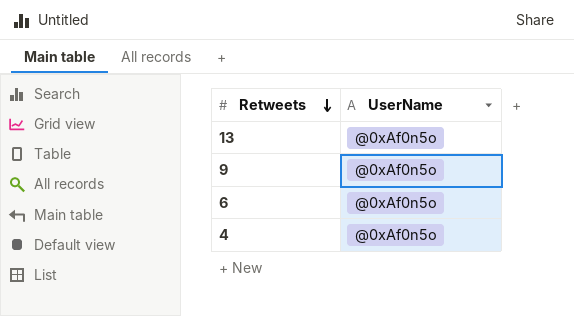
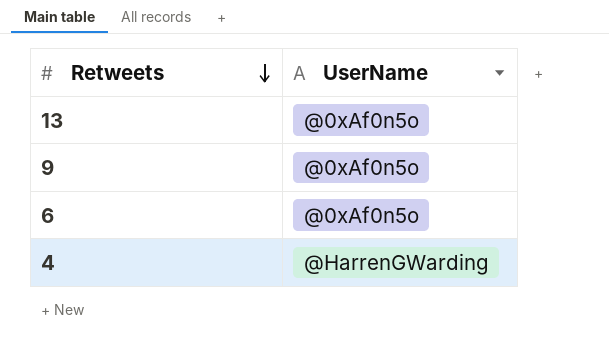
4 | UserName: @0xAf0n5o -> @HarrenGWarding

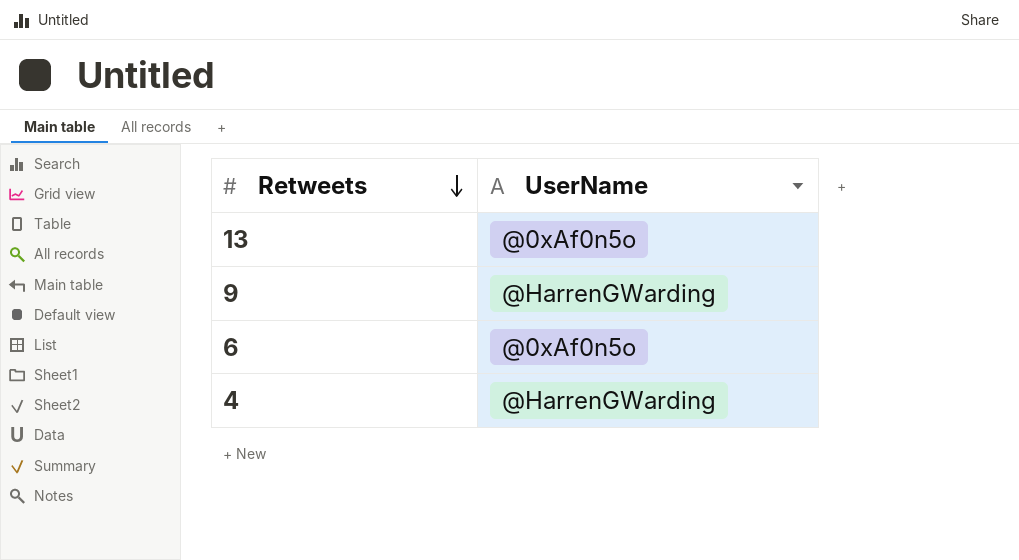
9 | UserName: @0xAf0n5o -> @HarrenGWarding

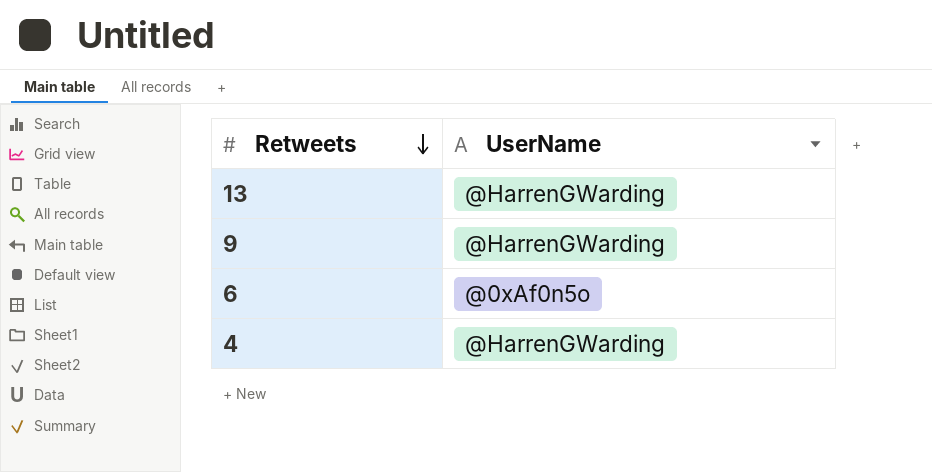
13 | UserName: @0xAf0n5o -> @HarrenGWarding

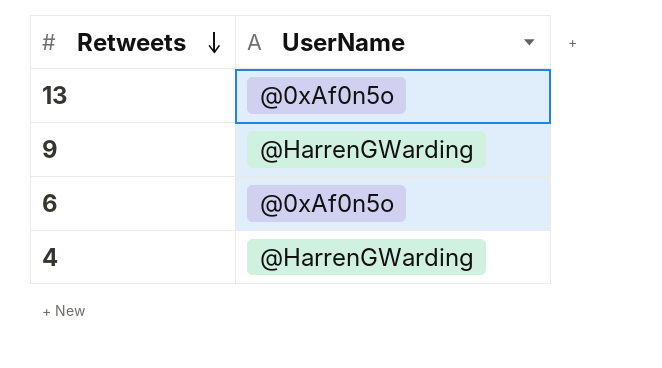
13 | UserName: @HarrenGWarding -> @0xAf0n5o

